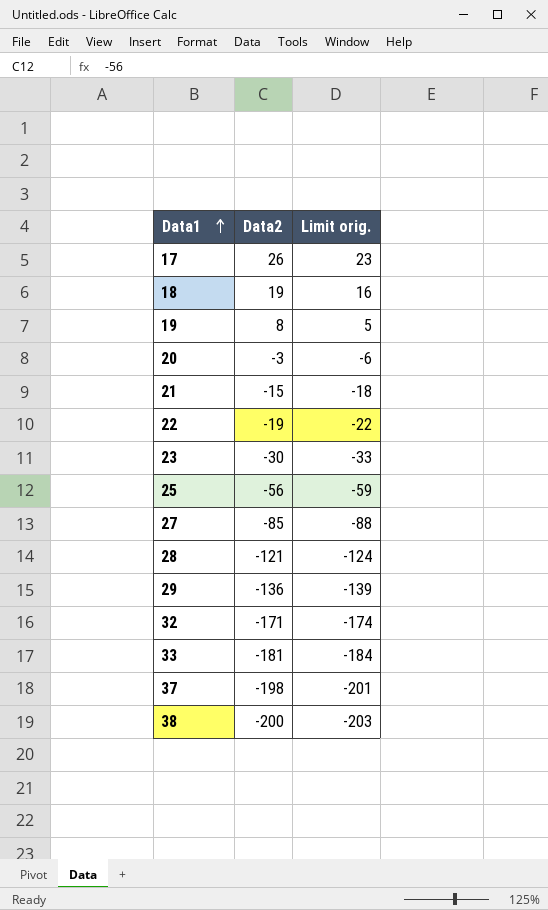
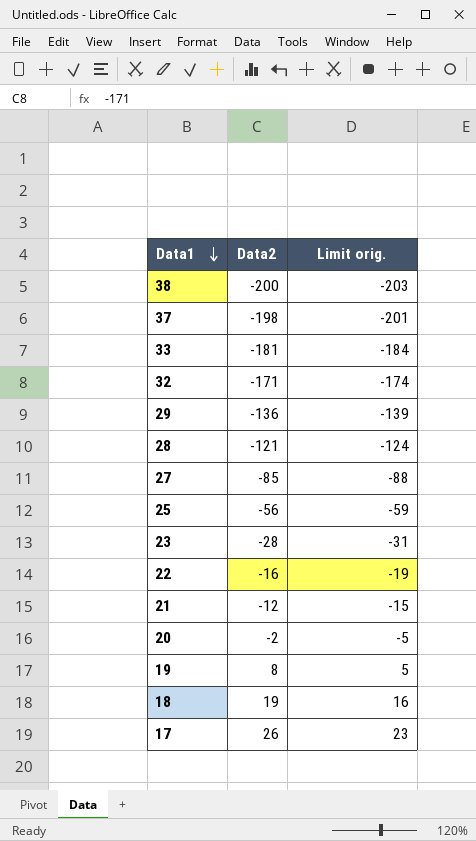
row order: Data1 ascending -> Data1 descending
23 | Data2: -30 -> -28
23 | Limit orig.: -33 -> -31
22 | Data2: -19 -> -16
22 | Limit orig.: -22 -> -19
21 | Data2: -15 -> -12
21 | Limit orig.: -18 -> -15
20 | Data2: -3 -> -2
20 | Limit orig.: -6 -> -5

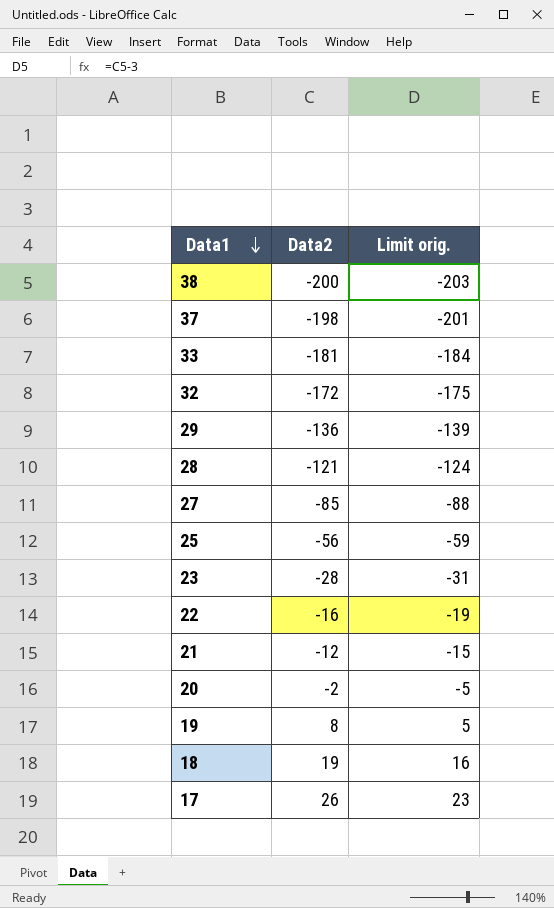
32 | Data2: -171 -> -172
32 | Limit orig.: -174 -> -175

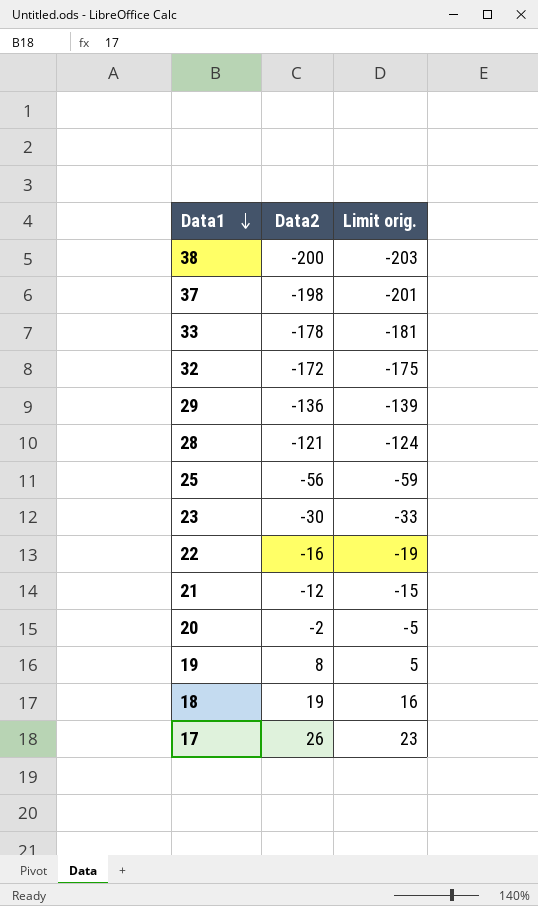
row 27: -85 | -88 -> none
33 | Data2: -181 -> -178
33 | Limit orig.: -184 -> -181
23 | Data2: -28 -> -30
23 | Limit orig.: -31 -> -33

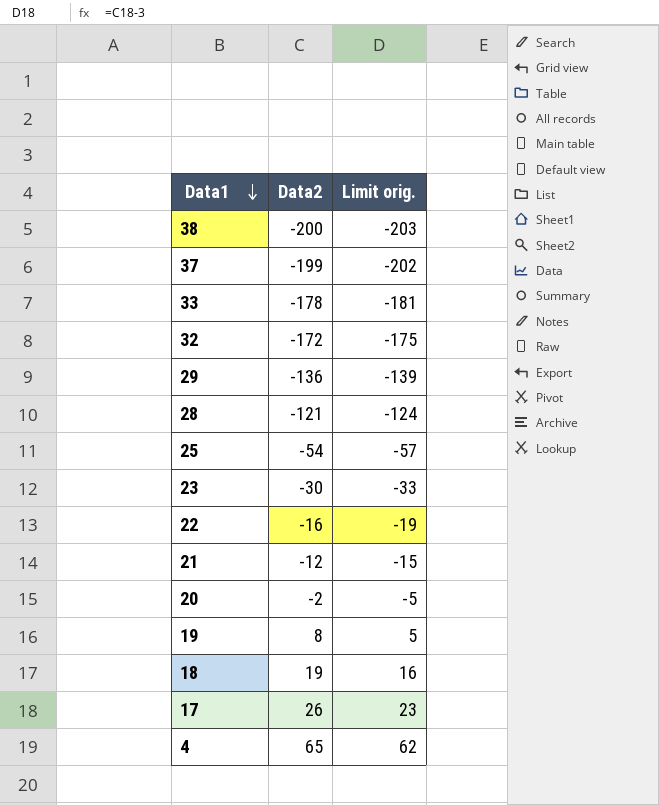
37 | Data2: -198 -> -199
37 | Limit orig.: -201 -> -202
25 | Data2: -56 -> -54
25 | Limit orig.: -59 -> -57
row 4: none -> 65 | 62

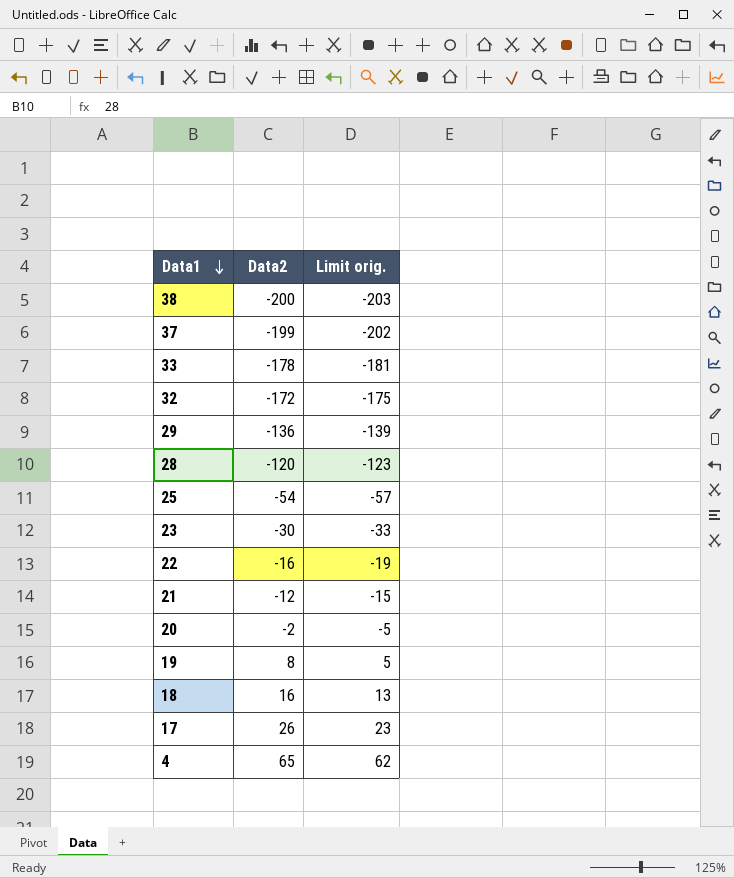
28 | Data2: -121 -> -120
28 | Limit orig.: -124 -> -123
18 | Data2: 19 -> 16
18 | Limit orig.: 16 -> 13

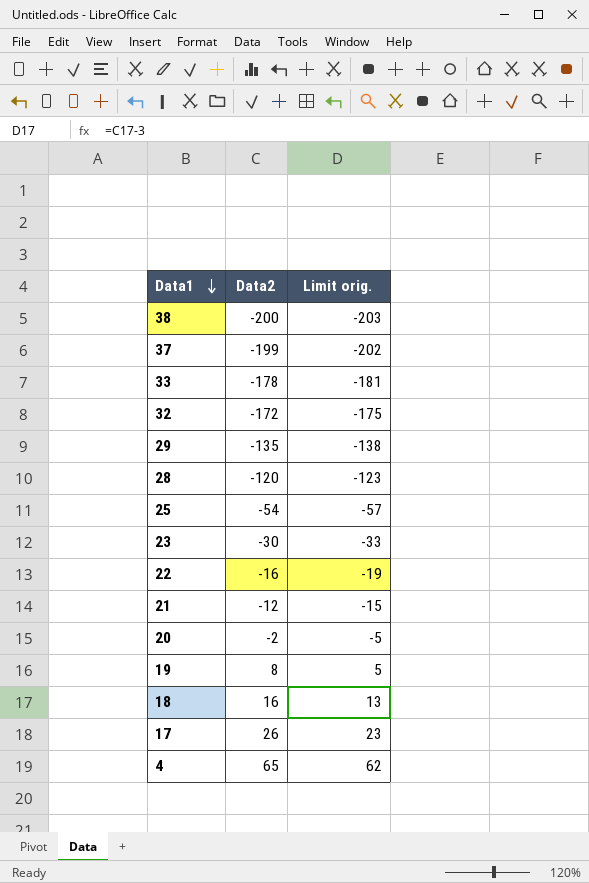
29 | Data2: -136 -> -135
29 | Limit orig.: -139 -> -138

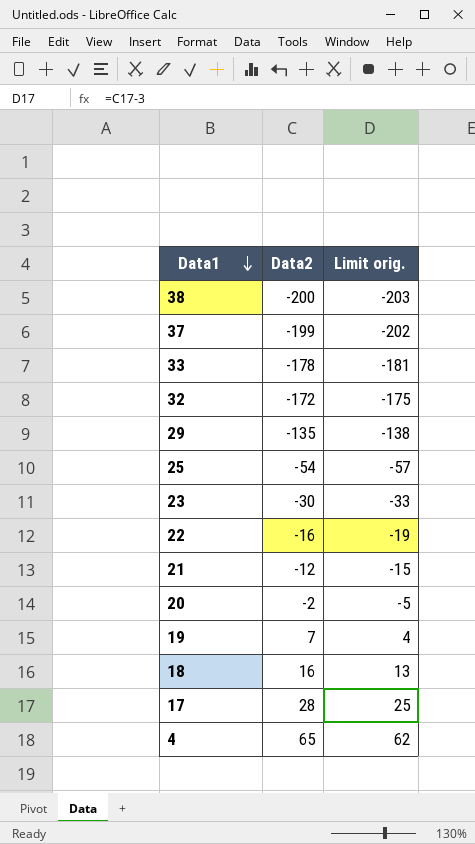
row 28: -120 | -123 -> none
19 | Data2: 8 -> 7
19 | Limit orig.: 5 -> 4
17 | Data2: 26 -> 28
17 | Limit orig.: 23 -> 25

